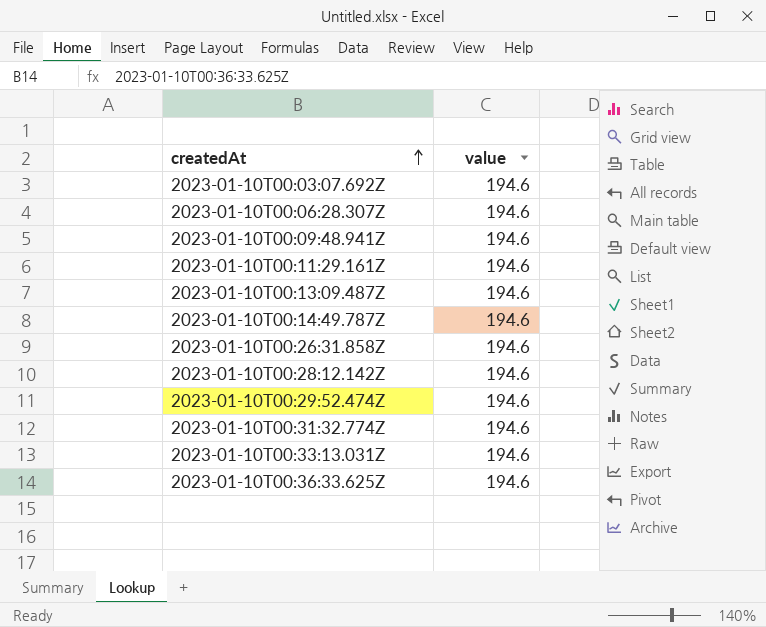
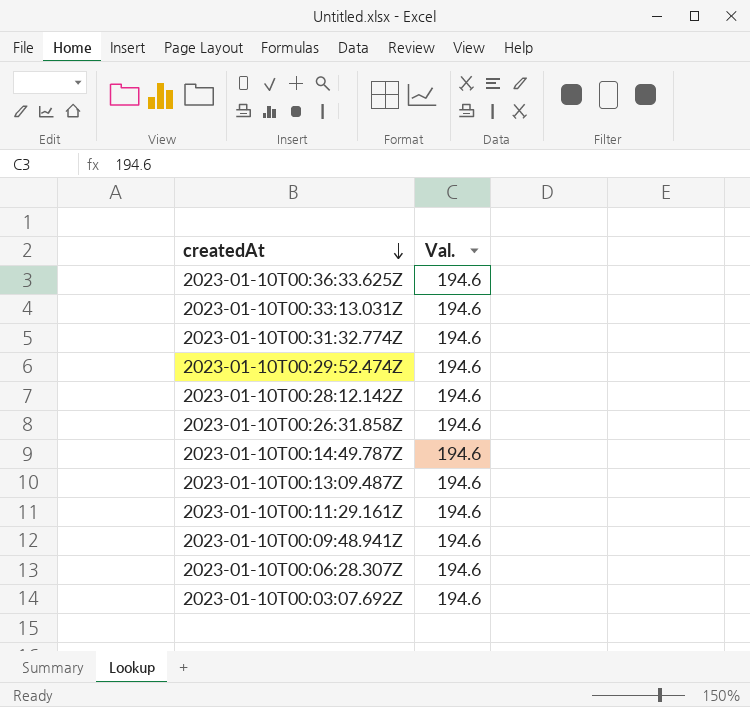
row order: createdAt ascending -> createdAt descending
column name: value -> Val.

